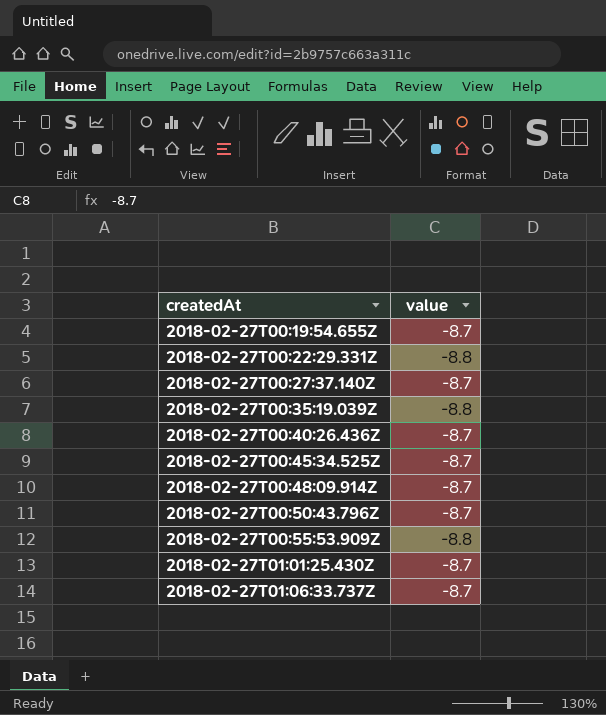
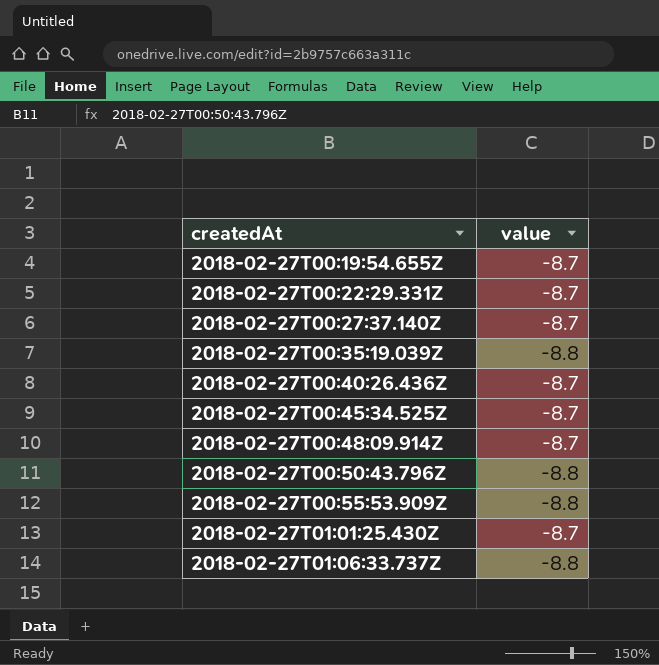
2018-02-27T00:22:29.331Z | value: -8.8 -> -8.7
2018-02-27T00:50:43.796Z | value: -8.7 -> -8.8
2018-02-27T01:06:33.737Z | value: -8.7 -> -8.8

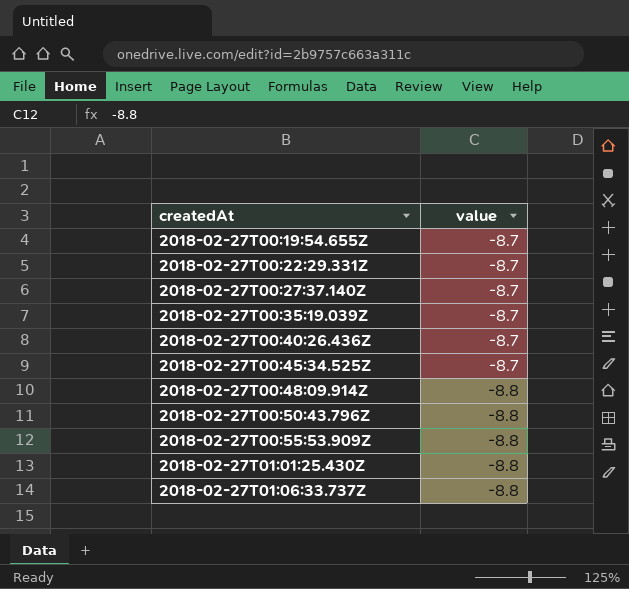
2018-02-27T00:35:19.039Z | value: -8.8 -> -8.7
2018-02-27T00:48:09.914Z | value: -8.7 -> -8.8
2018-02-27T01:01:25.430Z | value: -8.7 -> -8.8

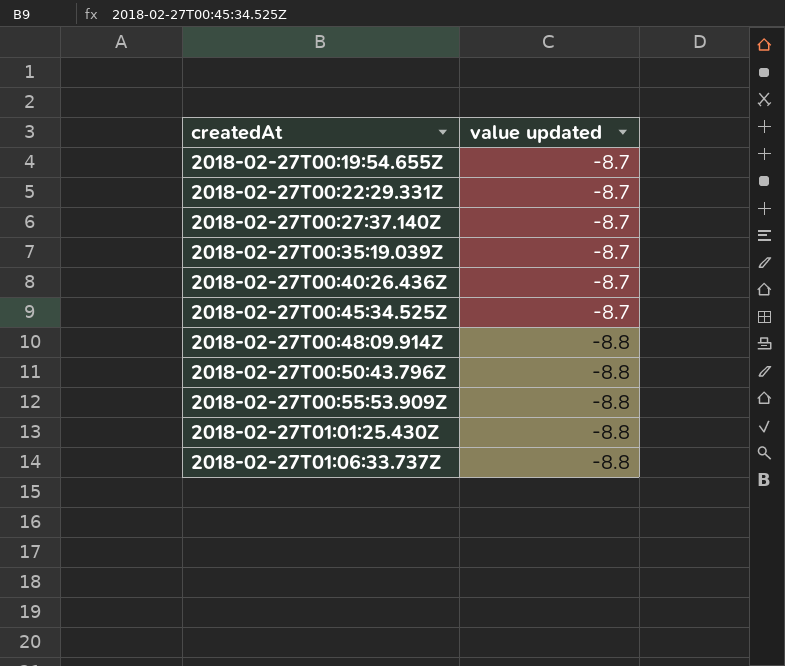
column name: value -> value updated

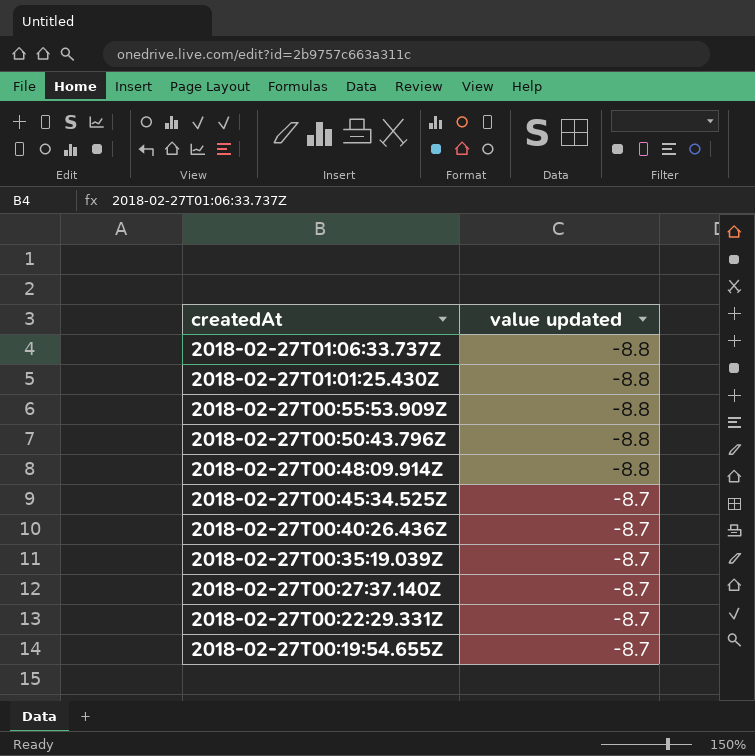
row order: createdAt ascending -> createdAt descending

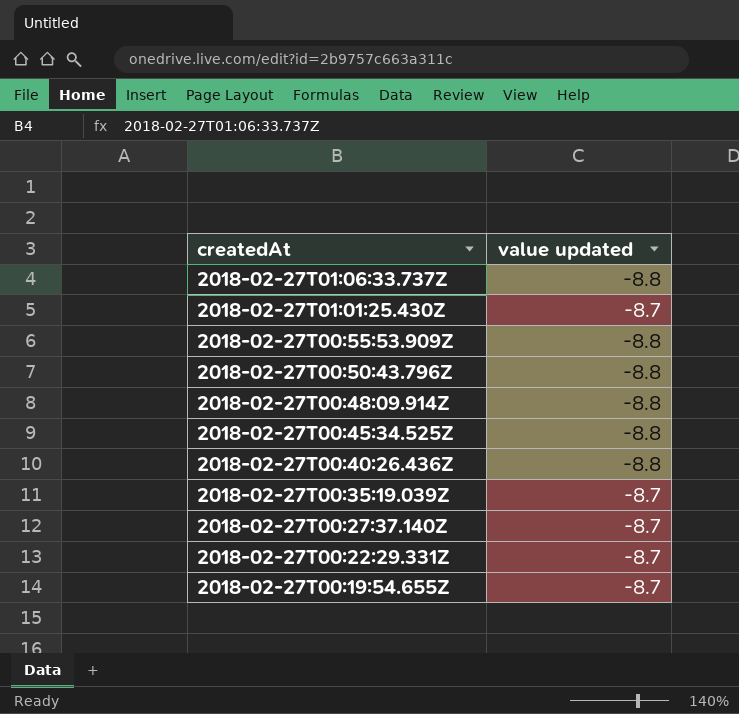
2018-02-27T01:01:25.430Z | value updated: -8.8 -> -8.7
2018-02-27T00:45:34.525Z | value updated: -8.7 -> -8.8
2018-02-27T00:40:26.436Z | value updated: -8.7 -> -8.8

